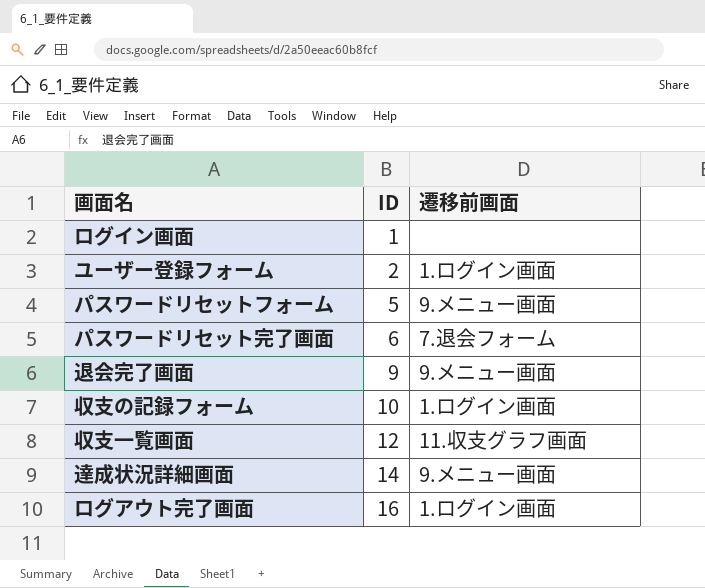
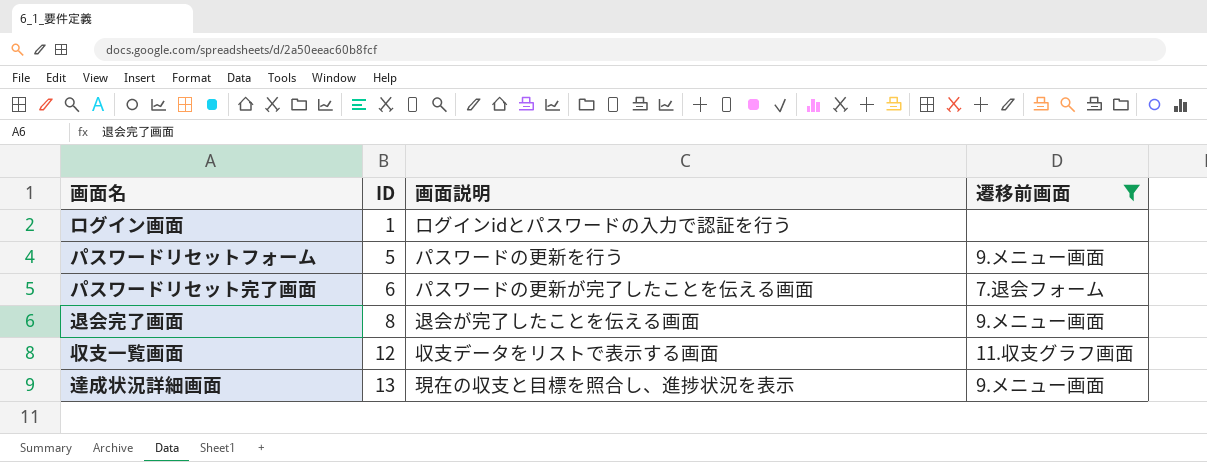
filter: none -> 遷移前画面 != 1.ログイン画面
column 画面説明 | position: none -> 3
退会完了画面 | ID: 9 -> 8
達成状況詳細画面 | ID: 14 -> 13

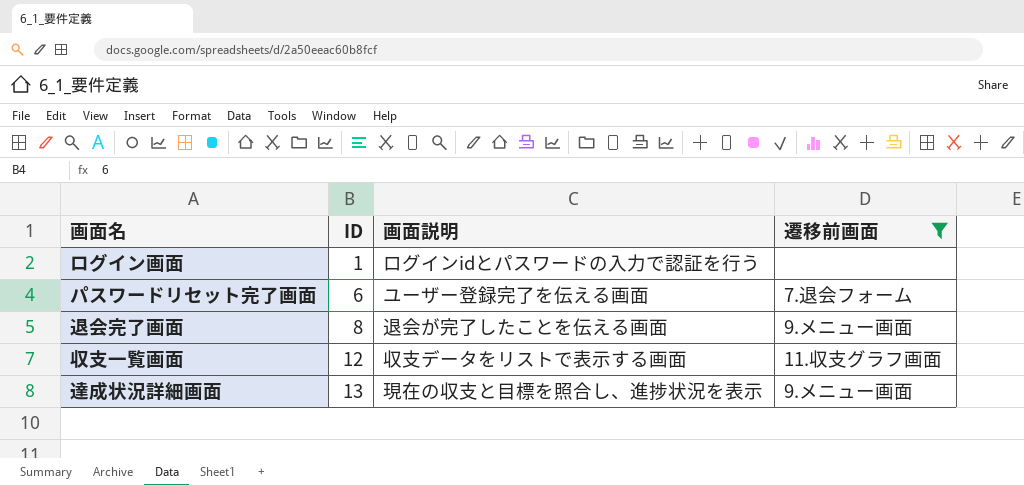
row パスワードリセットフォーム: 5 | パスワードの更新を行う | 9.メニュー画面 -> none
パスワードリセット完了画面 | 画面説明: パスワードの更新が完了したことを伝える画面 -> ユーザー登録完了を伝える画面

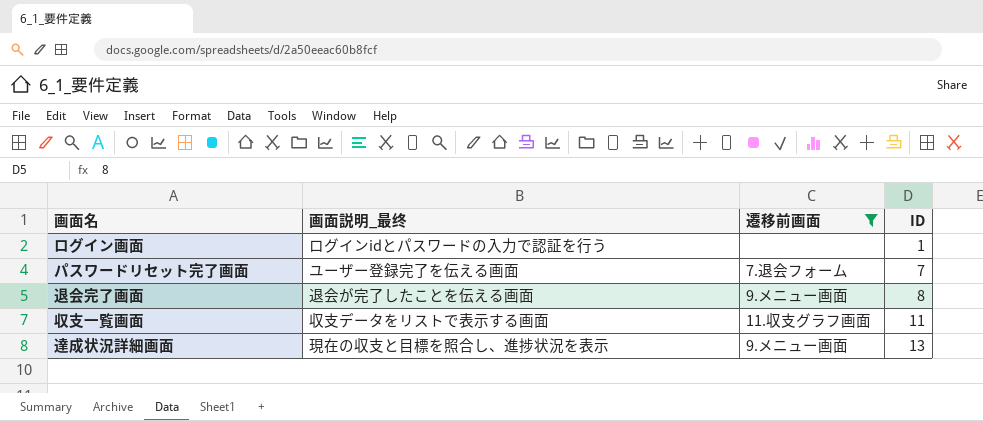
column name: 画面説明 -> 画面説明_最终
column ID | position: 2 -> 4
パスワードリセット完了画面 | ID: 6 -> 7
収支一覧画面 | ID: 12 -> 11

